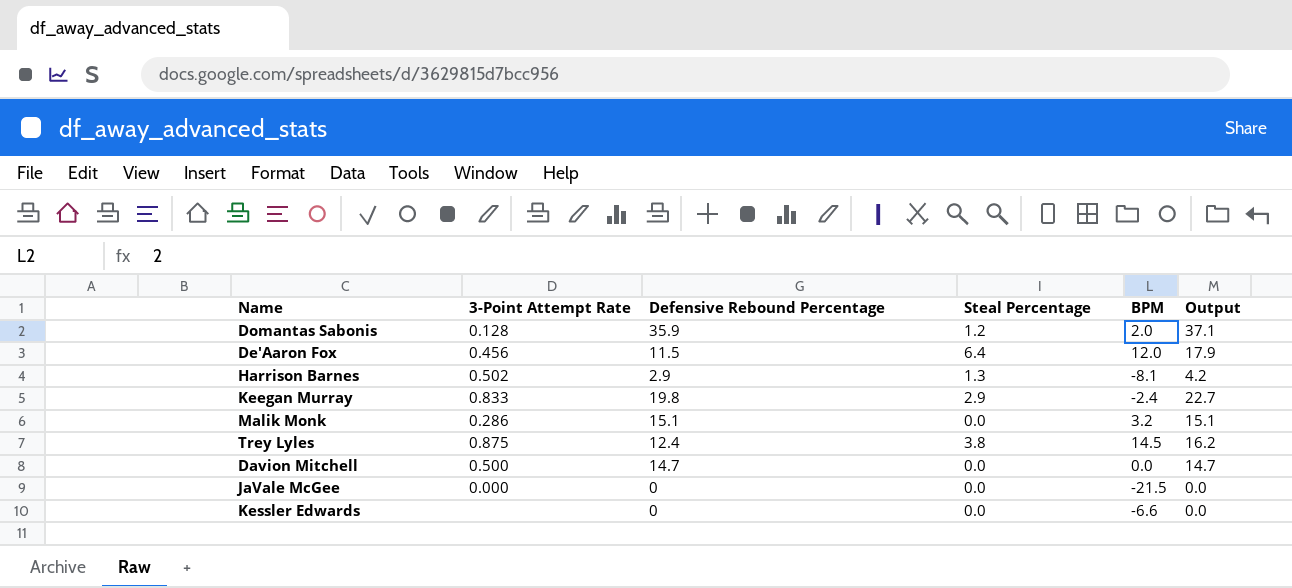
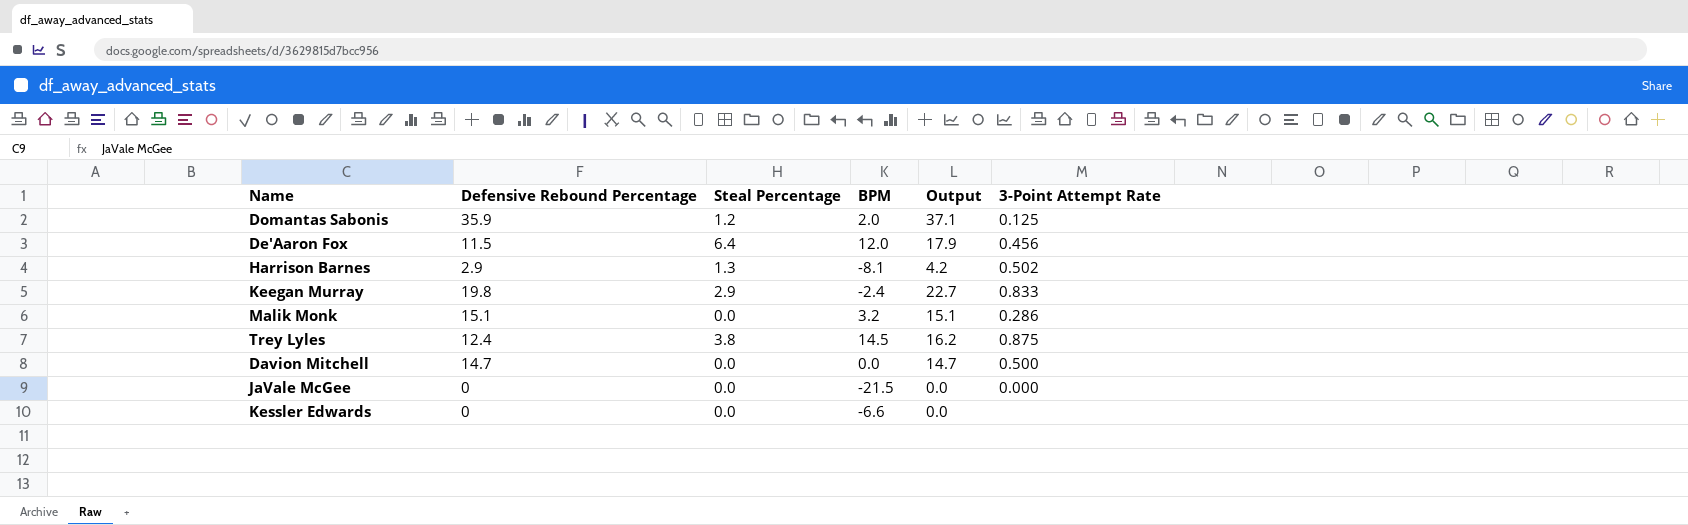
column 3-Point Attempt Rate | position: 2 -> 6
Domantas Sabonis | 3-Point Attempt Rate: 0.128 -> 0.125

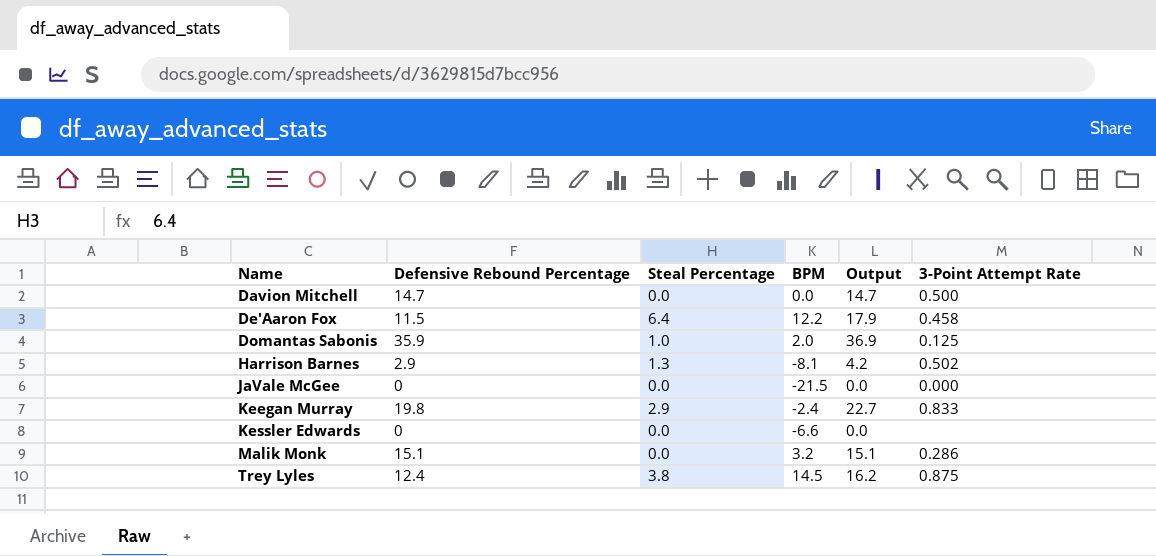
row order: none -> Name ascending
De'Aaron Fox | BPM: 12.0 -> 12.2
De'Aaron Fox | 3-Point Attempt Rate: 0.456 -> 0.458
Domantas Sabonis | Steal Percentage: 1.2 -> 1.0
Domantas Sabonis | Output: 37.1 -> 36.9

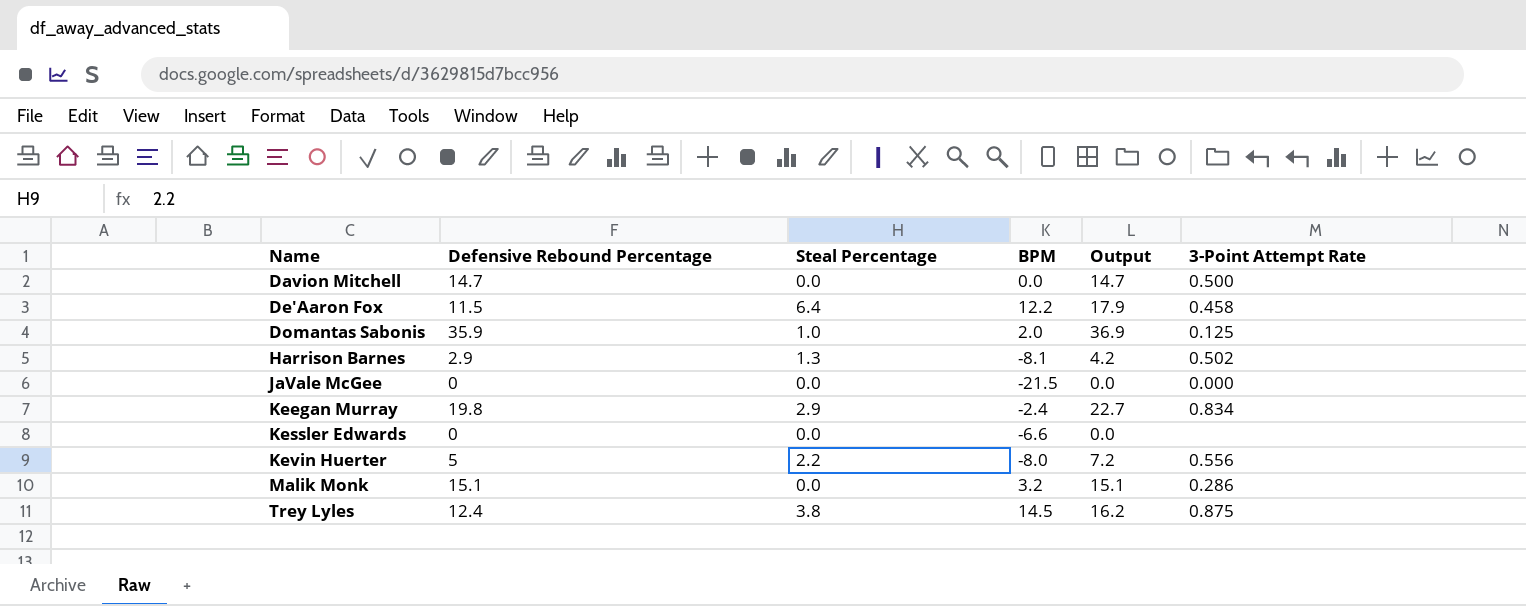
Keegan Murray | 3-Point Attempt Rate: 0.833 -> 0.834
row Kevin Huerter: none -> 5 | 2.2 | -8.0 | 7.2 | 0.556

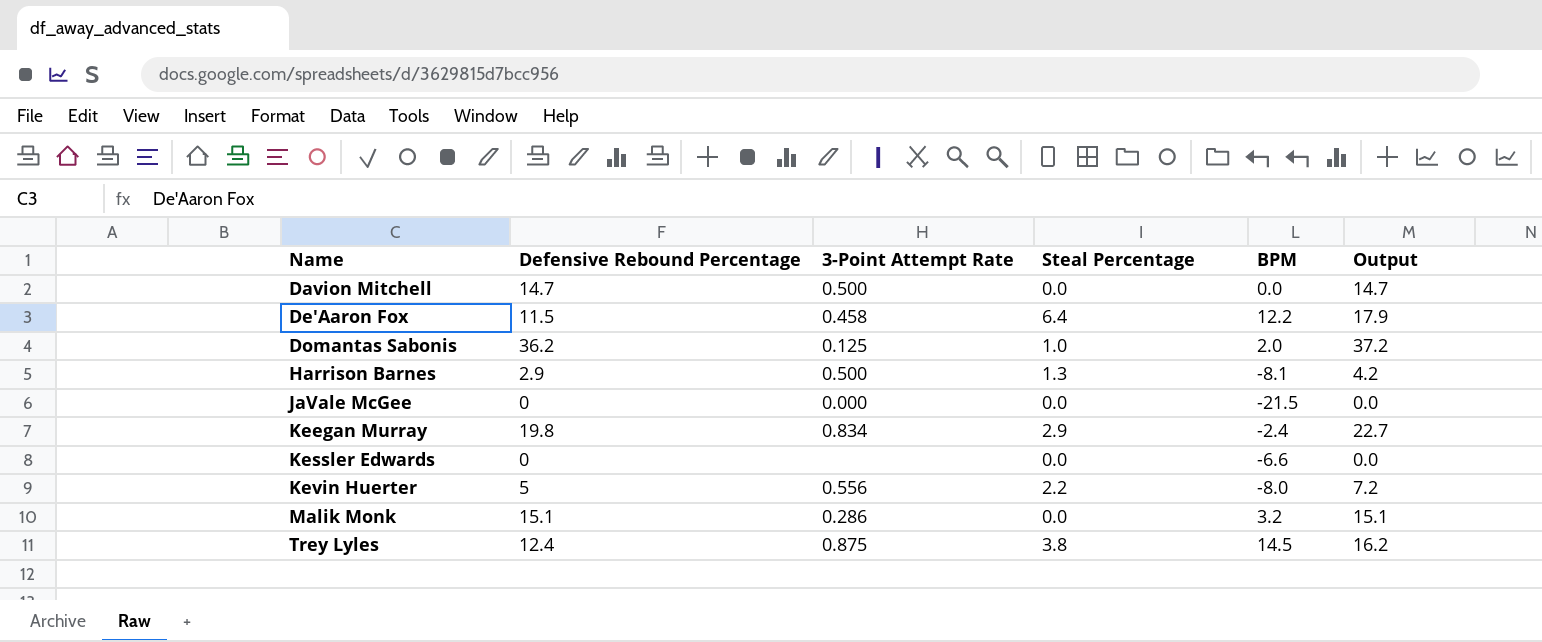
column 3-Point Attempt Rate | position: 6 -> 3
Domantas Sabonis | Defensive Rebound Percentage: 35.9 -> 36.2
Domantas Sabonis | Output: 36.9 -> 37.2
Harrison Barnes | 3-Point Attempt Rate: 0.502 -> 0.500

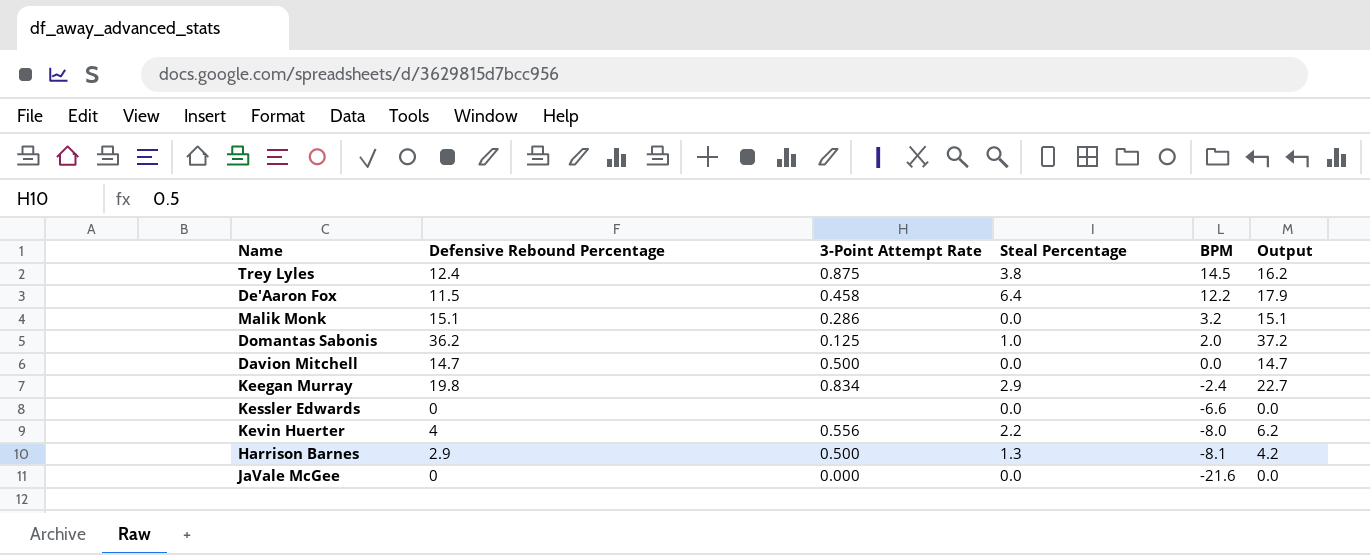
row order: Name ascending -> BPM descending
Kevin Huerter | Defensive Rebound Percentage: 5 -> 4
Kevin Huerter | Output: 7.2 -> 6.2
JaVale McGee | BPM: -21.5 -> -21.6

